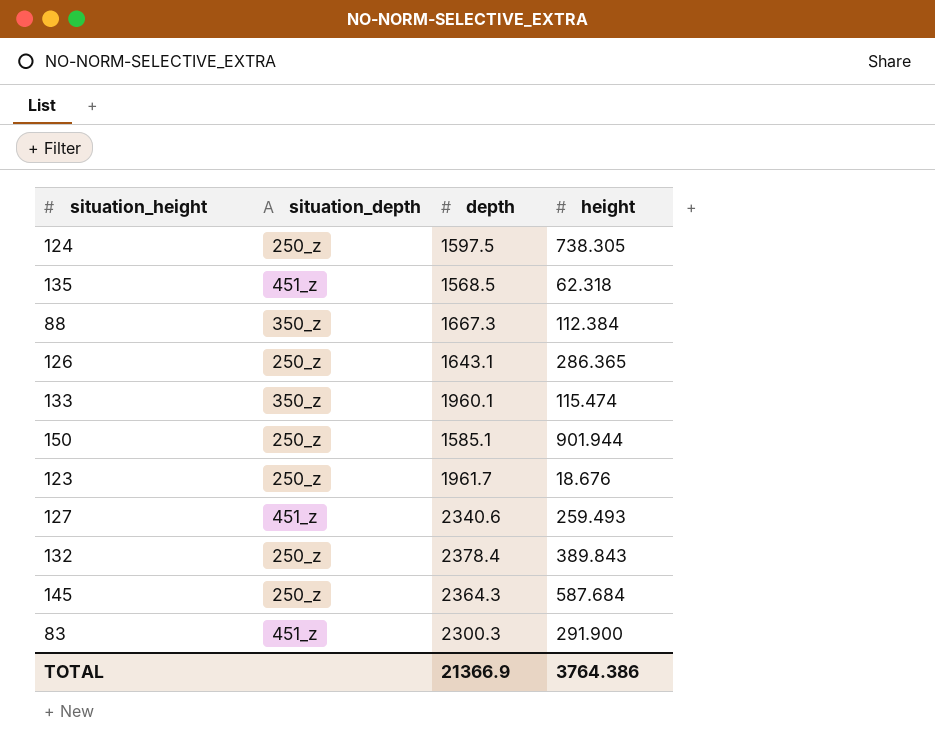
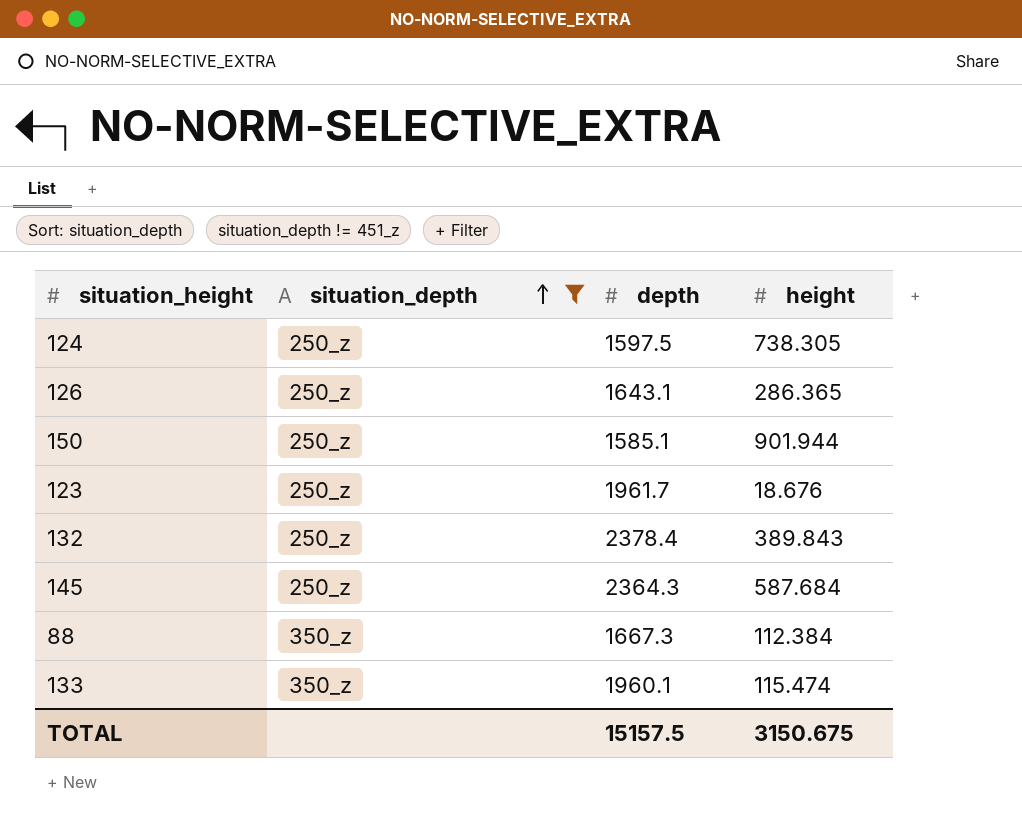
filter: none -> situation_depth != 451_z
row order: none -> situation_depth ascending
TOTAL | depth: 21366.9 -> 15157.5
TOTAL | height: 3764.386 -> 3150.675

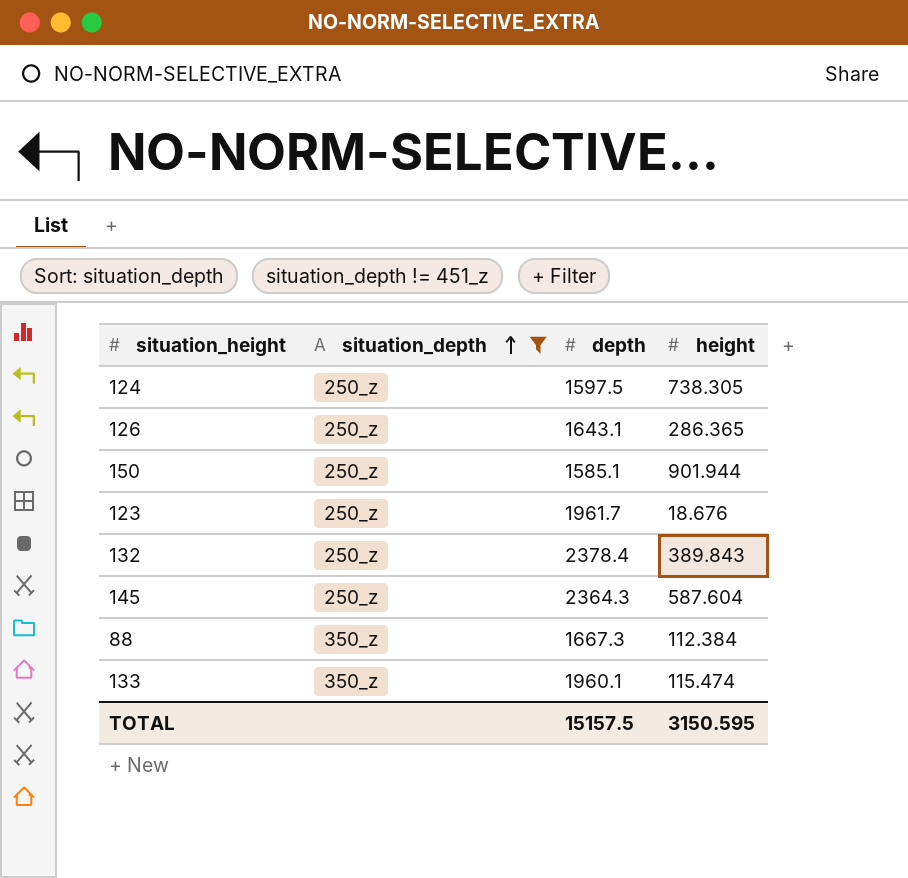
145 | height: 587.684 -> 587.604
TOTAL | height: 3150.675 -> 3150.595

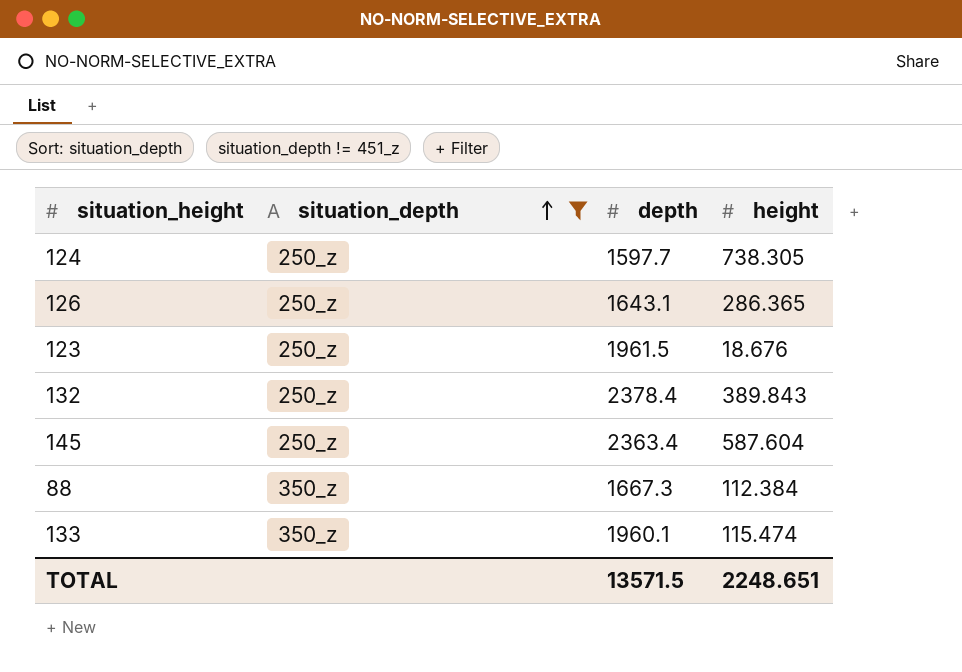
row 150: 250_z | 1585.1 | 901.944 -> none
124 | depth: 1597.5 -> 1597.7
123 | depth: 1961.7 -> 1961.5
145 | depth: 2364.3 -> 2363.4
TOTAL | depth: 15157.5 -> 13571.5
TOTAL | height: 3150.595 -> 2248.651

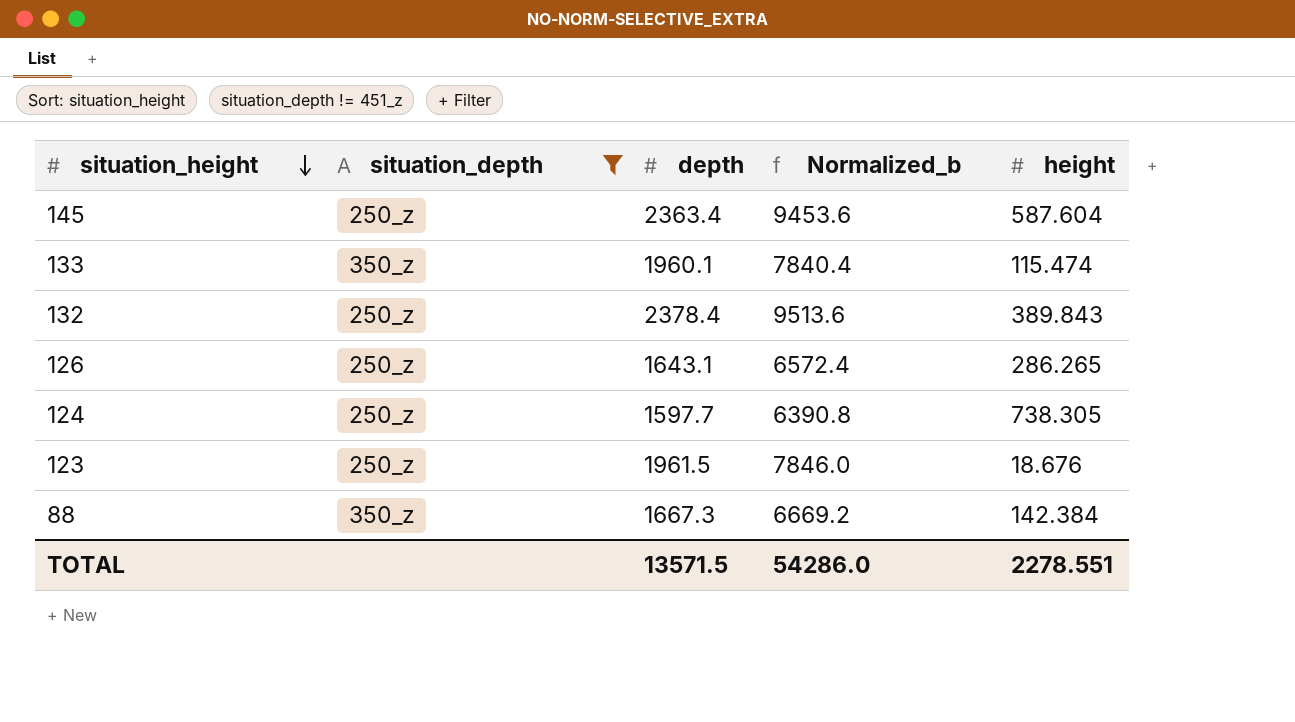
row order: situation_depth ascending -> situation_height descending
column Normalized_b | formula: none -> [depth] * 4
126 | height: 286.365 -> 286.265
88 | height: 112.384 -> 142.384
TOTAL | height: 2248.651 -> 2278.551

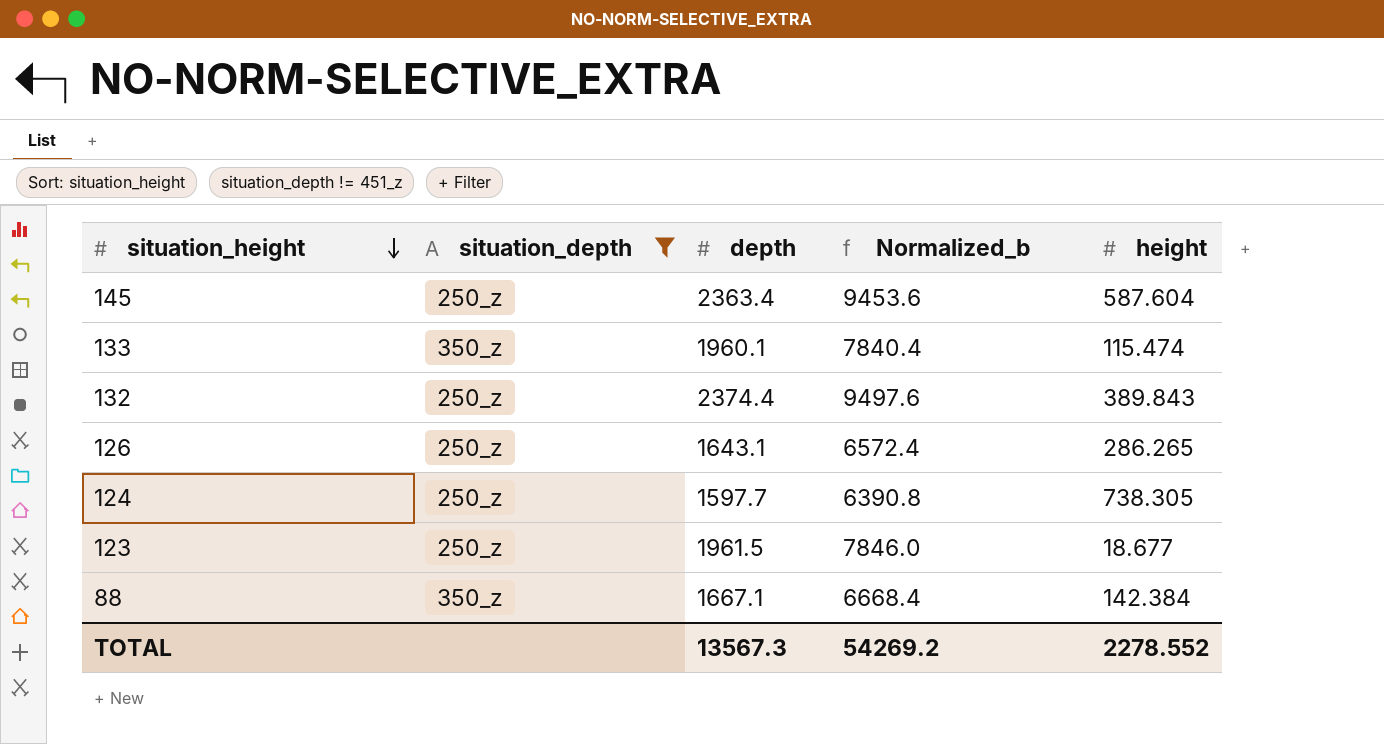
132 | depth: 2378.4 -> 2374.4
132 | Normalized_b: 9513.6 -> 9497.6
123 | height: 18.676 -> 18.677
88 | depth: 1667.3 -> 1667.1
88 | Normalized_b: 6669.2 -> 6668.4
TOTAL | depth: 13571.5 -> 13567.3
TOTAL | Normalized_b: 54286.0 -> 54269.2
TOTAL | height: 2278.551 -> 2278.552

